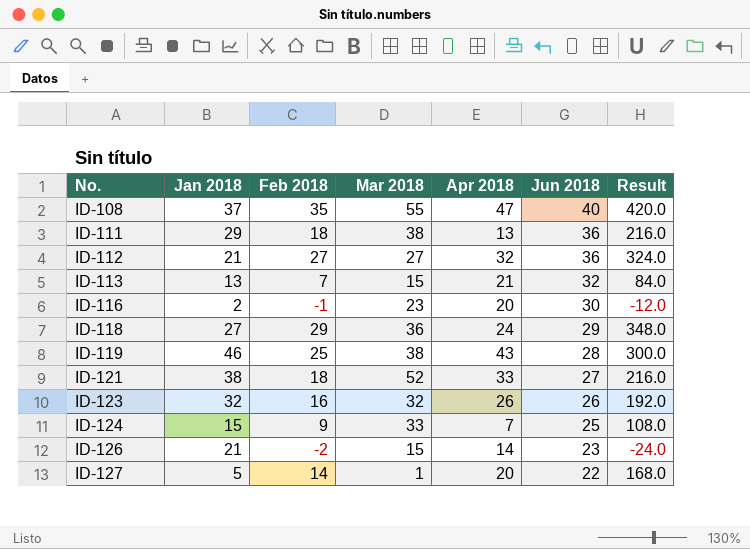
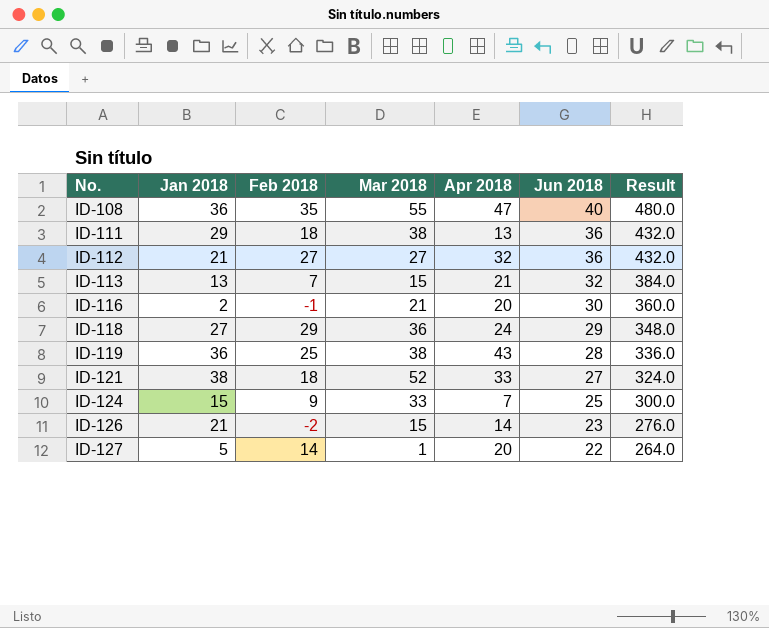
column Result | formula: [Feb 2018] * 12 -> [Jun 2018] * 12
row ID-123: 32 | 16 | 32 | 26 | 26 | 192.0 -> none
ID-108 | Jan 2018: 37 -> 36
ID-116 | Mar 2018: 23 -> 21
ID-119 | Jan 2018: 46 -> 36

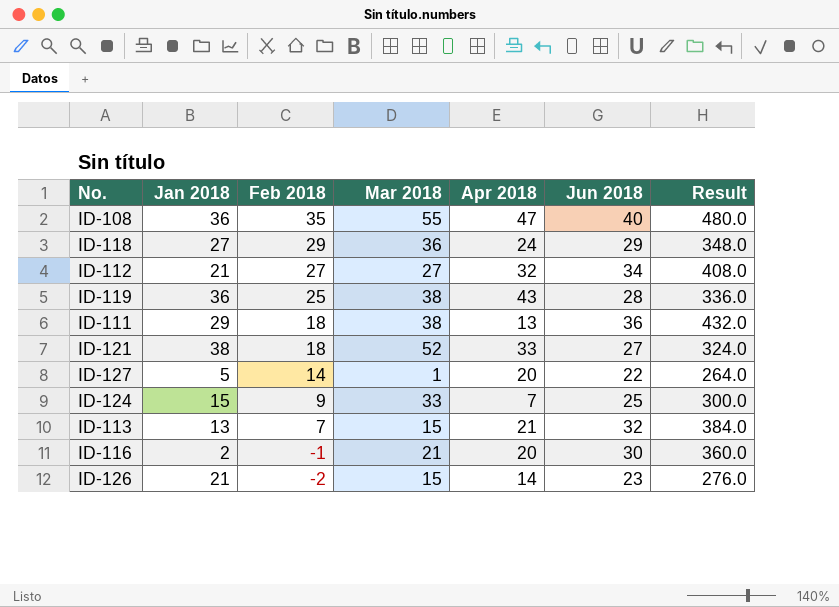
row order: No. ascending -> Feb 2018 descending
ID-112 | Jun 2018: 36 -> 34
ID-112 | Result: 432.0 -> 408.0

